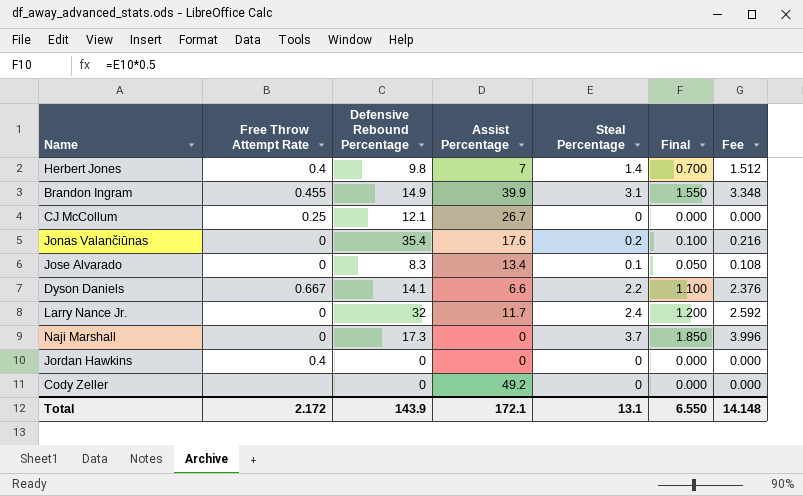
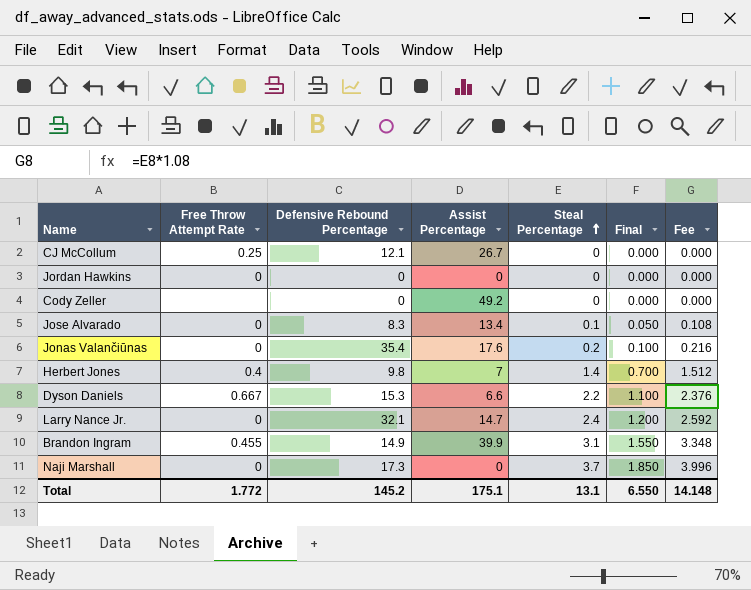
row order: none -> Steal Percentage ascending
Jordan Hawkins | Free Throw Attempt Rate: 0.4 -> 0
Dyson Daniels | Defensive Rebound Percentage: 14.1 -> 15.3
Larry Nance Jr. | Defensive Rebound Percentage: 32 -> 32.1
Larry Nance Jr. | Assist Percentage: 11.7 -> 14.7
Total | Free Throw Attempt Rate: 2.172 -> 1.772
Total | Defensive Rebound Percentage: 143.9 -> 145.2
Total | Assist Percentage: 172.1 -> 175.1

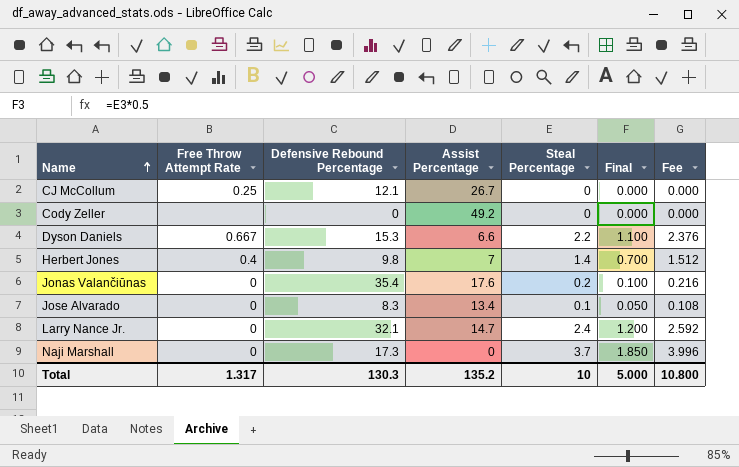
row order: Steal Percentage ascending -> Name ascending
row Jordan Hawkins: 0 | 0 | 0 | 0 | 0.000 | 0.000 -> none
row Brandon Ingram: 0.455 | 14.9 | 39.9 | 3.1 | 1.550 | 3.348 -> none
Total | Free Throw Attempt Rate: 1.772 -> 1.317
Total | Defensive Rebound Percentage: 145.2 -> 130.3
Total | Assist Percentage: 175.1 -> 135.2
Total | Steal Percentage: 13.1 -> 10
Total | Final: 6.550 -> 5.000
Total | Fee: 14.148 -> 10.800

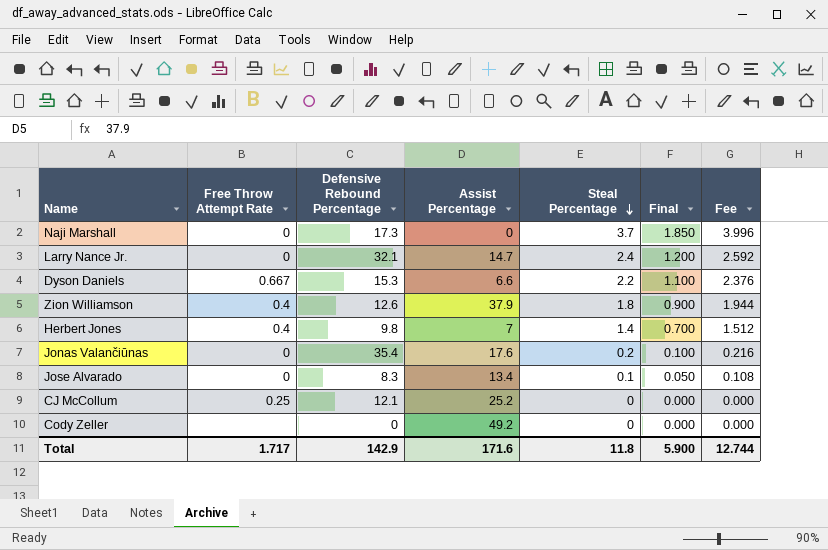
row order: Name ascending -> Steal Percentage descending
row Zion Williamson: none -> 0.4 | 12.6 | 37.9 | 1.8 | 0.900 | 1.944
CJ McCollum | Assist Percentage: 26.7 -> 25.2
Total | Free Throw Attempt Rate: 1.317 -> 1.717
Total | Defensive Rebound Percentage: 130.3 -> 142.9
Total | Assist Percentage: 135.2 -> 171.6
Total | Steal Percentage: 10 -> 11.8
Total | Final: 5.000 -> 5.900
Total | Fee: 10.800 -> 12.744

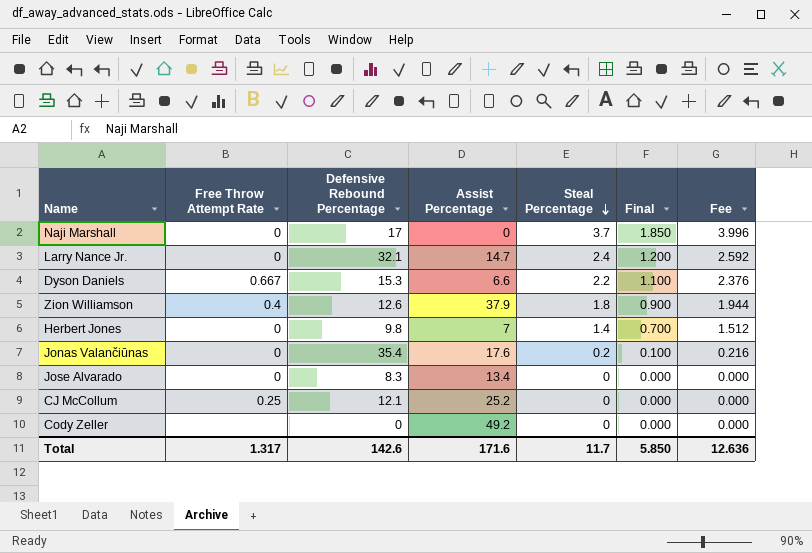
Naji Marshall | Defensive Rebound Percentage: 17.3 -> 17
Herbert Jones | Free Throw Attempt Rate: 0.4 -> 0
Jose Alvarado | Steal Percentage: 0.1 -> 0
Jose Alvarado | Final: 0.050 -> 0.000
Jose Alvarado | Fee: 0.108 -> 0.000
Total | Free Throw Attempt Rate: 1.717 -> 1.317
Total | Defensive Rebound Percentage: 142.9 -> 142.6
Total | Steal Percentage: 11.8 -> 11.7
Total | Final: 5.900 -> 5.850
Total | Fee: 12.744 -> 12.636

